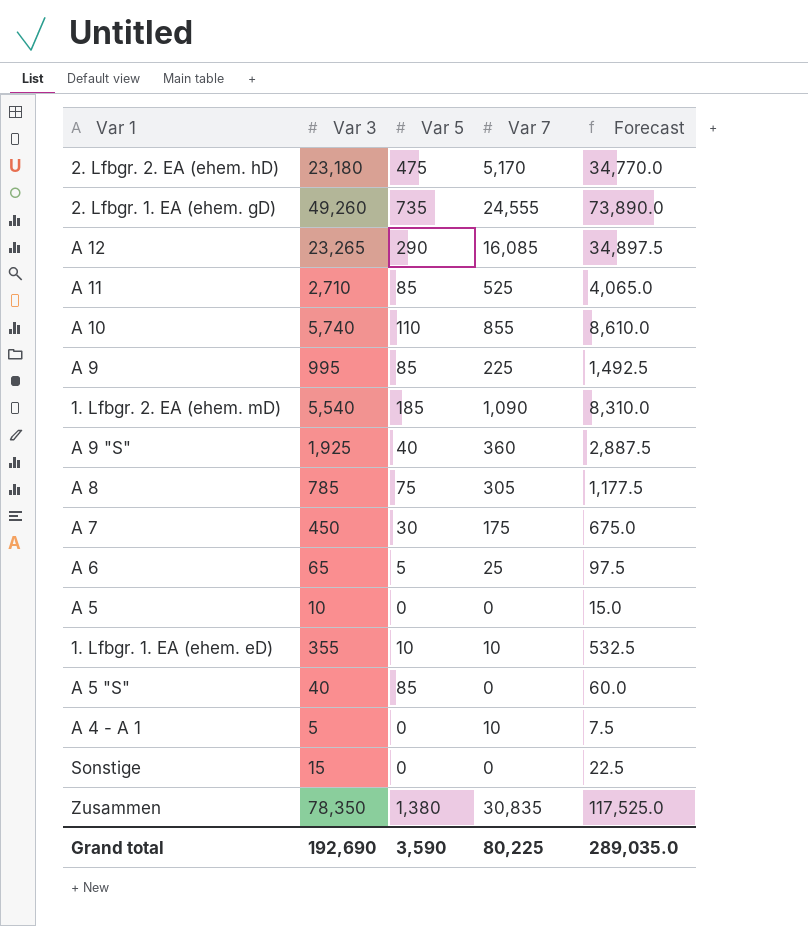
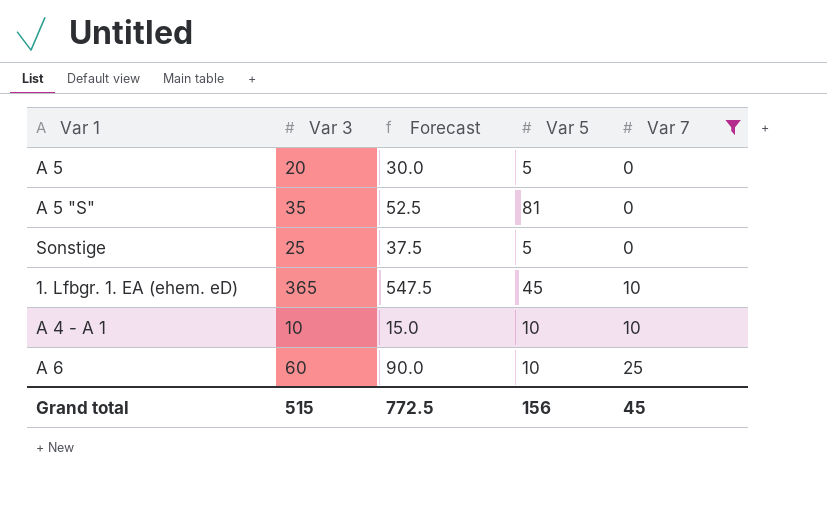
filter: none -> Var 7 <= 25
row order: none -> Var 7 ascending
column Forecast | position: 5 -> 3
A 5 | Var 3: 10 -> 20
A 5 | Forecast: 15.0 -> 30.0
A 5 | Var 5: 0 -> 5
A 5 "S" | Var 3: 40 -> 35
A 5 "S" | Forecast: 60.0 -> 52.5
A 5 "S" | Var 5: 85 -> 81
Sonstige | Var 3: 15 -> 25
Sonstige | Forecast: 22.5 -> 37.5
Sonstige | Var 5: 0 -> 5
1. Lfbgr. 1. EA (ehem. eD) | Var 3: 355 -> 365
1. Lfbgr. 1. EA (ehem. eD) | Forecast: 532.5 -> 547.5
1. Lfbgr. 1. EA (ehem. eD) | Var 5: 10 -> 45
A 4 - A 1 | Var 3: 5 -> 10
A 4 - A 1 | Forecast: 7.5 -> 15.0
A 4 - A 1 | Var 5: 0 -> 10
A 6 | Var 3: 65 -> 60
A 6 | Forecast: 97.5 -> 90.0
A 6 | Var 5: 5 -> 10
Grand total | Var 3: 192,690 -> 515
Grand total | Forecast: 289,035.0 -> 772.5
Grand total | Var 5: 3,590 -> 156
Grand total | Var 7: 80,225 -> 45

